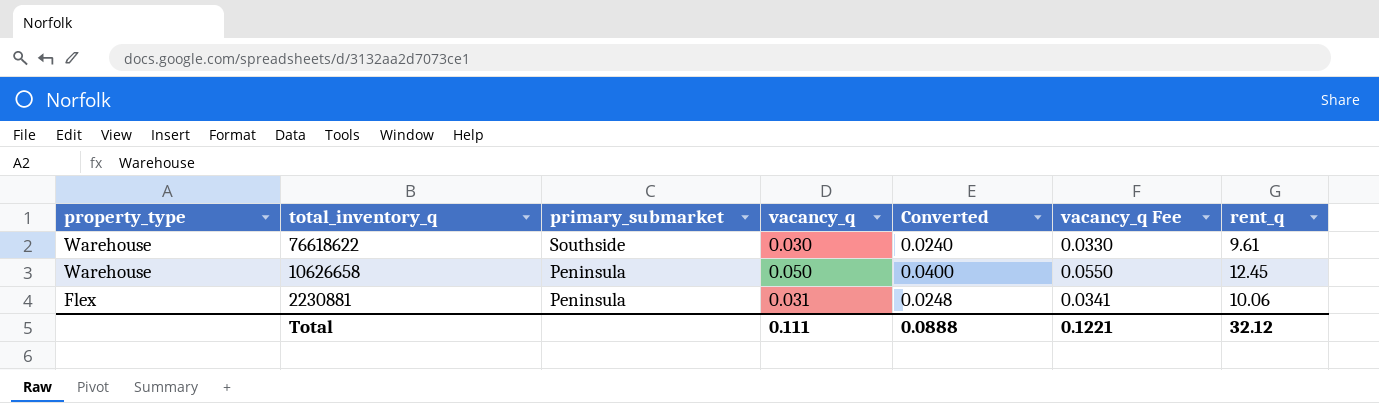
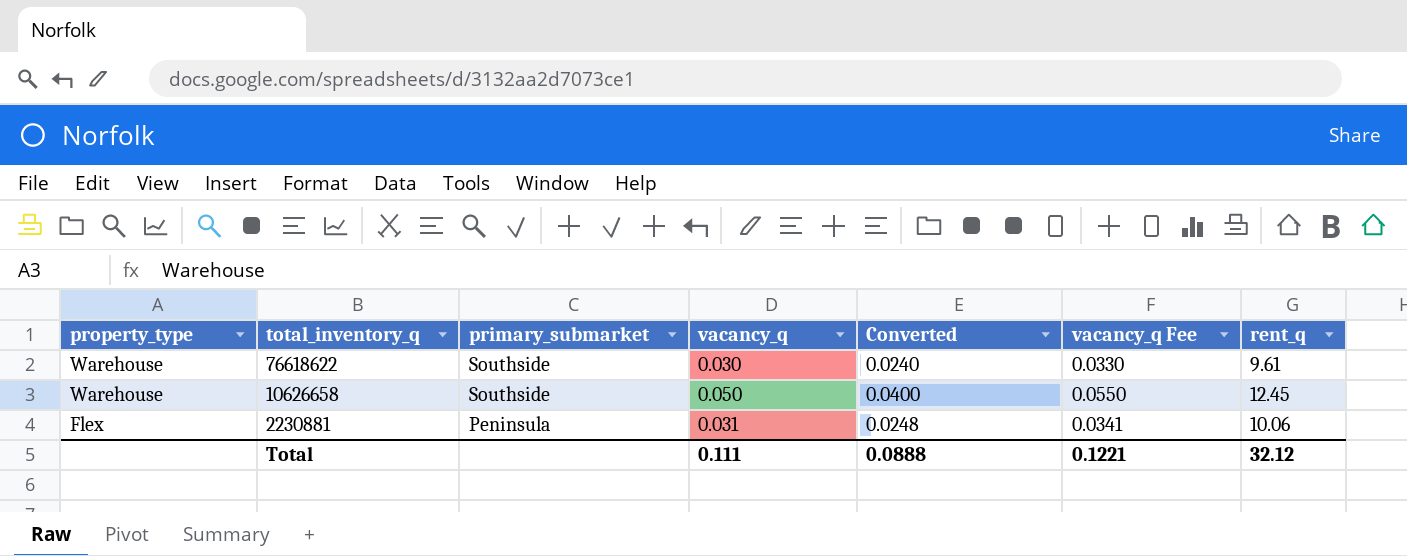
10626658 | primary_submarket: Peninsula -> Southside

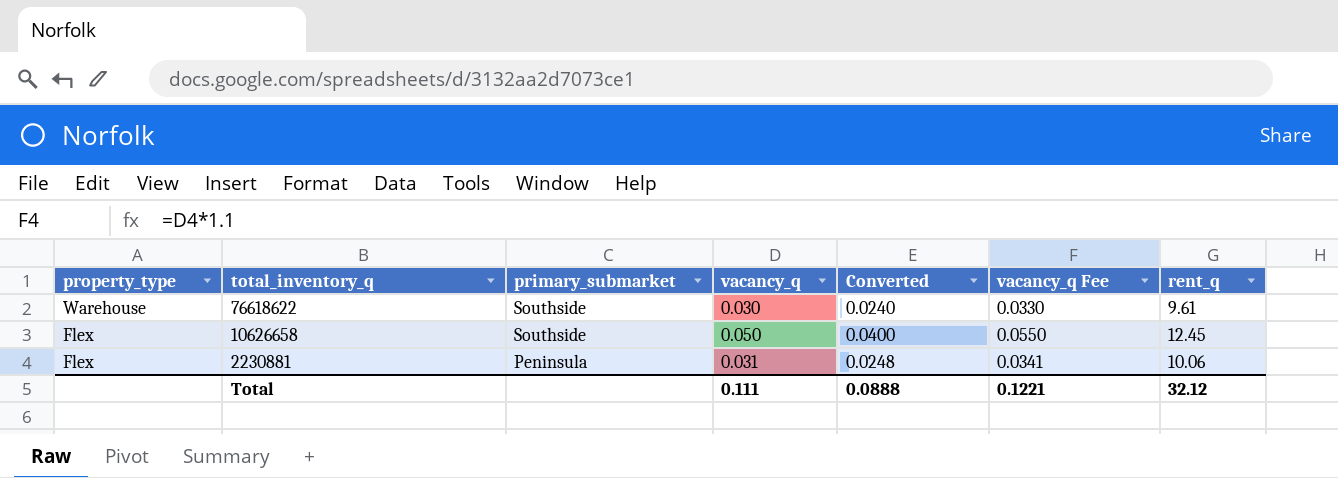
10626658 | property_type: Warehouse -> Flex

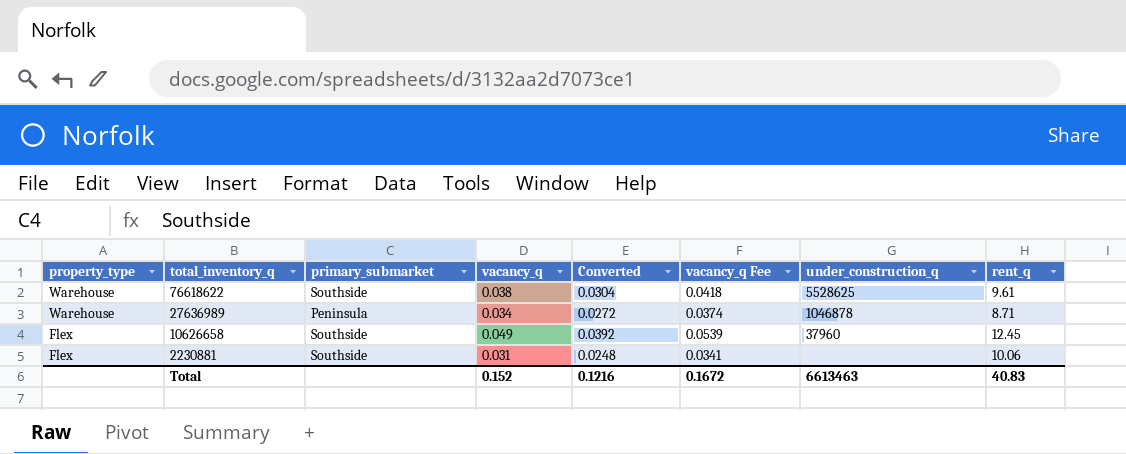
column under_construction_q | position: none -> 7
76618622 | vacancy_q: 0.030 -> 0.038
76618622 | Converted: 0.0240 -> 0.0304
76618622 | vacancy_q Fee: 0.0330 -> 0.0418
row 27636989: none -> Warehouse | Peninsula | 0.034 | 0.0272 | 0.0374 | 1046878 | 8.71
10626658 | vacancy_q: 0.050 -> 0.049
10626658 | Converted: 0.0400 -> 0.0392
10626658 | vacancy_q Fee: 0.0550 -> 0.0539
2230881 | primary_submarket: Peninsula -> Southside
Total | vacancy_q: 0.111 -> 0.152
Total | Converted: 0.0888 -> 0.1216
Total | vacancy_q Fee: 0.1221 -> 0.1672
Total | rent_q: 32.12 -> 40.83

